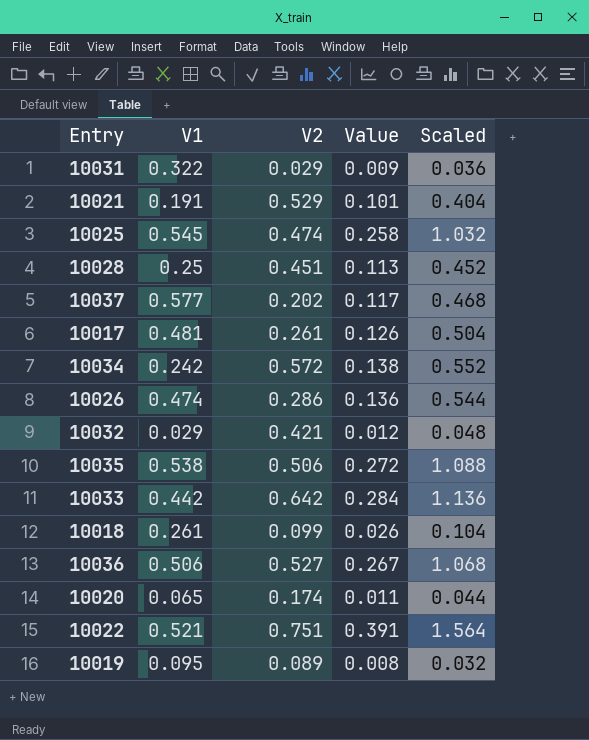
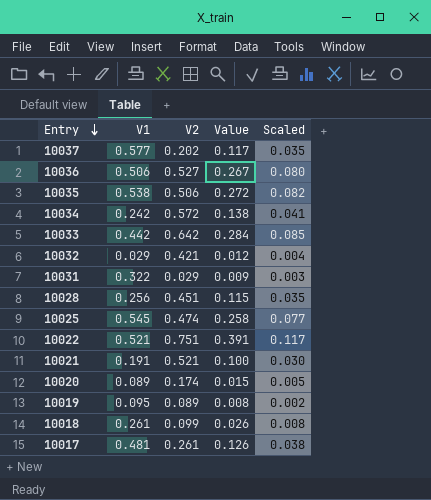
row order: none -> Entry descending
column Scaled | formula: [Value] * 4 -> [Value] * 0.3
row 10026: 0.474 | 0.286 | 0.136 | 0.544 -> none
10028 | V1: 0.25 -> 0.256
10028 | Value: 0.113 -> 0.115
10021 | V2: 0.529 -> 0.521
10021 | Value: 0.101 -> 0.100
10020 | V1: 0.065 -> 0.089
10020 | Value: 0.011 -> 0.015

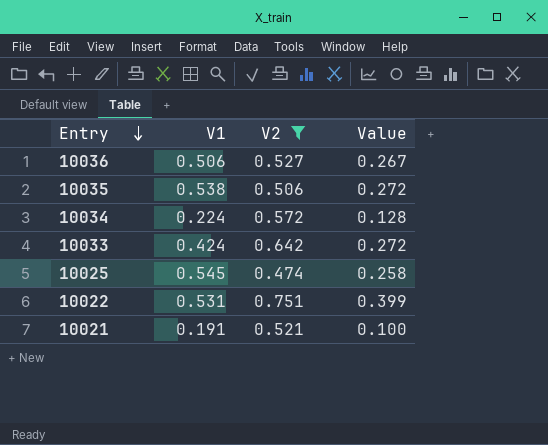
filter: none -> V2 >= 0.474
column Scaled | formula: [Value] * 0.3 -> none
10034 | V1: 0.242 -> 0.224
10034 | Value: 0.138 -> 0.128
10033 | V1: 0.442 -> 0.424
10033 | Value: 0.284 -> 0.272
10022 | V1: 0.521 -> 0.531
10022 | Value: 0.391 -> 0.399

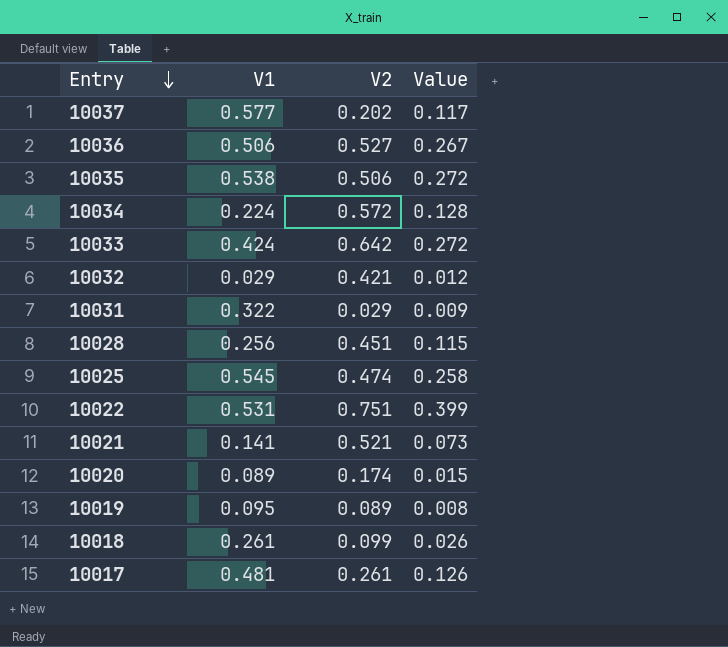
filter: V2 >= 0.474 -> none
10021 | V1: 0.191 -> 0.141
10021 | Value: 0.100 -> 0.073

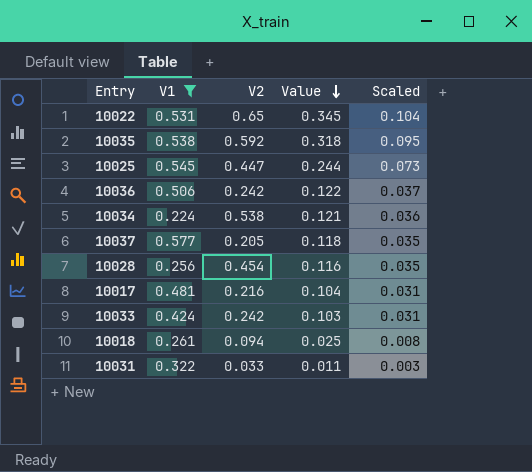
filter: none -> V1 >= 0.224
row order: Entry descending -> Value descending
column Scaled | formula: none -> [Value] * 0.3
10022 | V2: 0.751 -> 0.65
10022 | Value: 0.399 -> 0.345
10035 | V2: 0.506 -> 0.592
10035 | Value: 0.272 -> 0.318
10025 | V2: 0.474 -> 0.447
10025 | Value: 0.258 -> 0.244
10036 | V2: 0.527 -> 0.242
10036 | Value: 0.267 -> 0.122
10034 | V2: 0.572 -> 0.538
10034 | Value: 0.128 -> 0.121
10037 | V2: 0.202 -> 0.205
10037 | Value: 0.117 -> 0.118
10028 | V2: 0.451 -> 0.454
10028 | Value: 0.115 -> 0.116
10017 | V2: 0.261 -> 0.216
10017 | Value: 0.126 -> 0.104
10033 | V2: 0.642 -> 0.242
10033 | Value: 0.272 -> 0.103
10018 | V2: 0.099 -> 0.094
10018 | Value: 0.026 -> 0.025
10031 | V2: 0.029 -> 0.033
10031 | Value: 0.009 -> 0.011

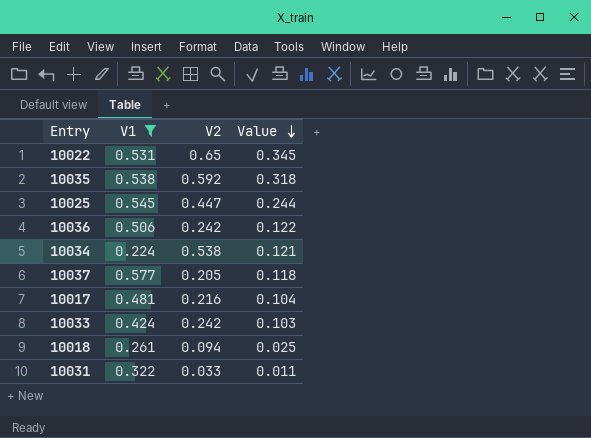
column Scaled | formula: [Value] * 0.3 -> none
row 10028: 0.256 | 0.454 | 0.116 | 0.035 -> none

